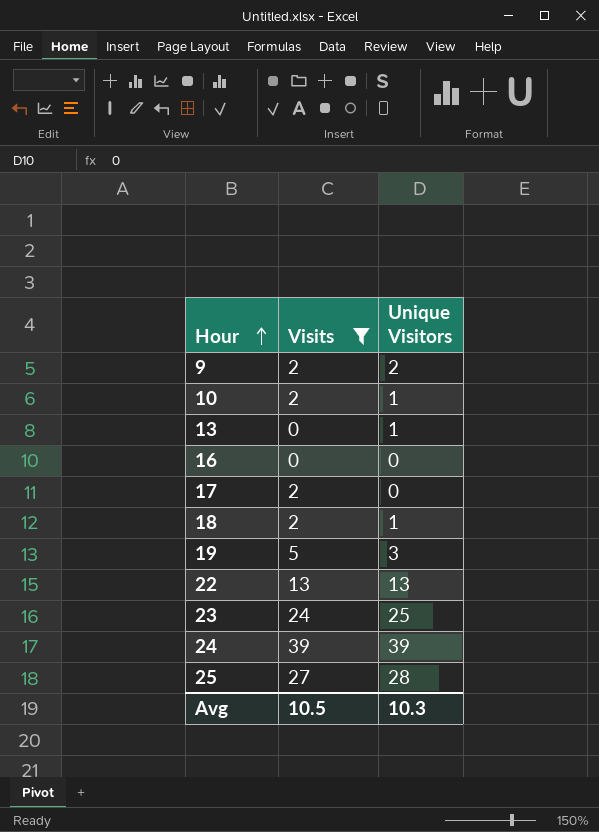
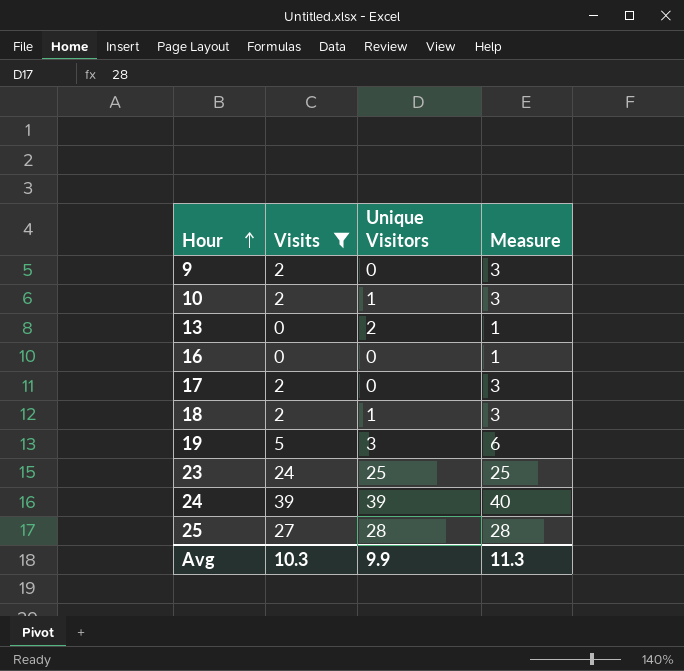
column Measure | formula: none -> [Visits] + 1
row 22: 13 | 13 -> none
9 | Unique Visitors: 2 -> 0
13 | Unique Visitors: 1 -> 2
Avg | Visits: 10.5 -> 10.3
Avg | Unique Visitors: 10.3 -> 9.9

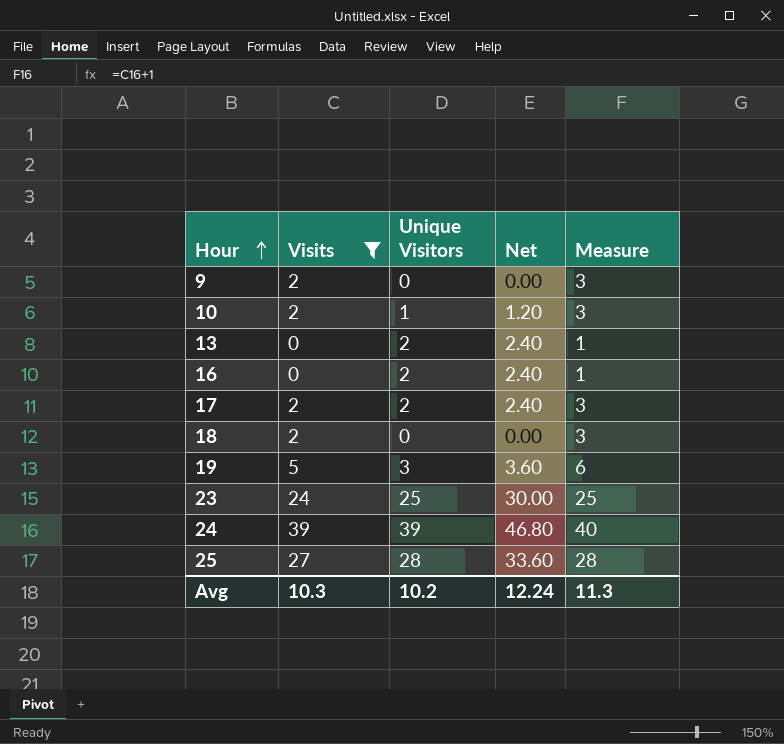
column Net | formula: none -> [Unique Visitors] * 1.2
16 | Unique Visitors: 0 -> 2
17 | Unique Visitors: 0 -> 2
18 | Unique Visitors: 1 -> 0
Avg | Unique Visitors: 9.9 -> 10.2

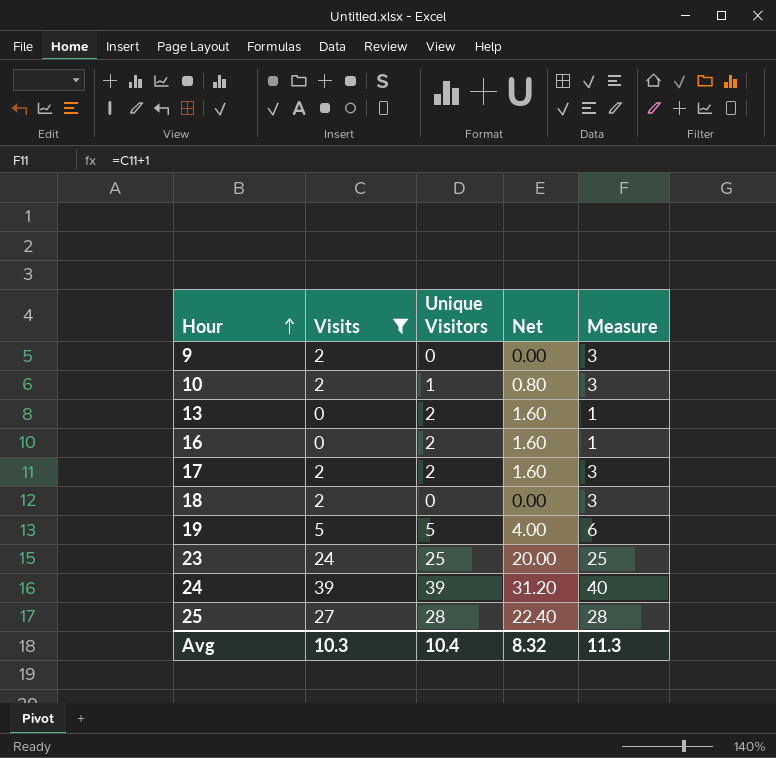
column Net | formula: [Unique Visitors] * 1.2 -> [Unique Visitors] * 0.8
19 | Unique Visitors: 3 -> 5
Avg | Unique Visitors: 10.2 -> 10.4
Avg | Net: 12.24 -> 8.32

